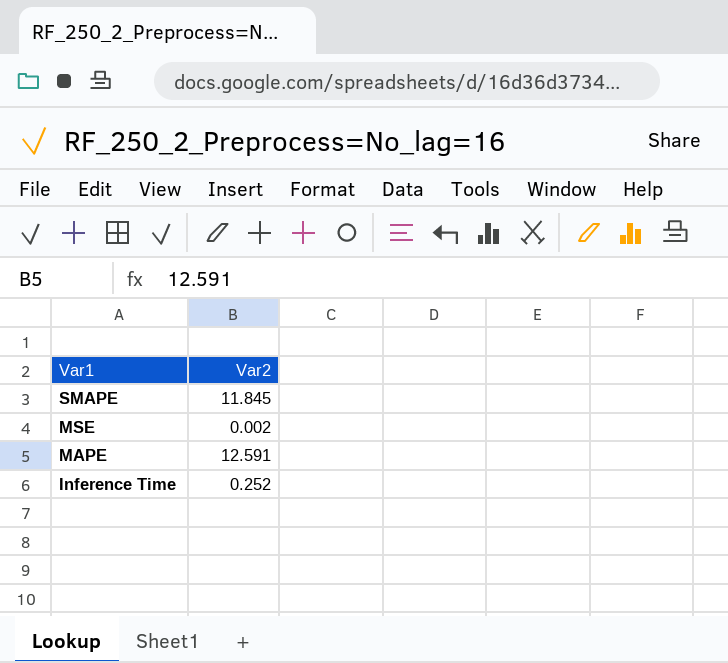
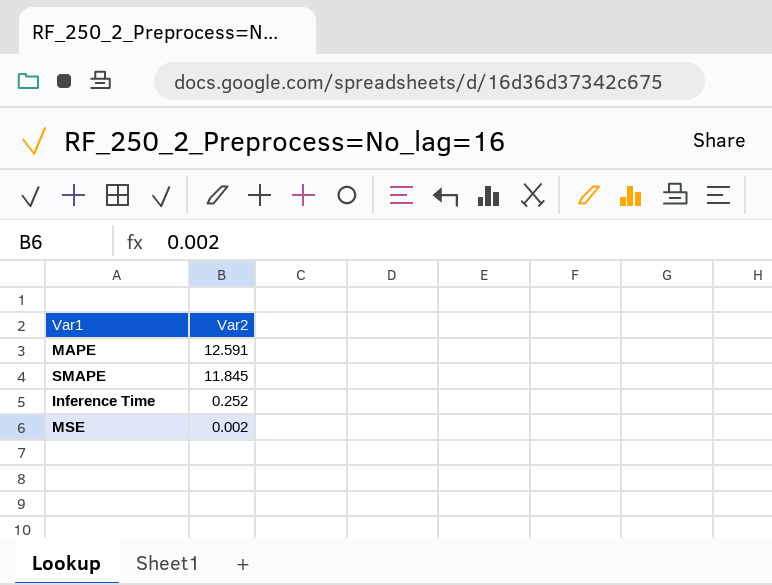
row order: Var1 descending -> Var2 descending

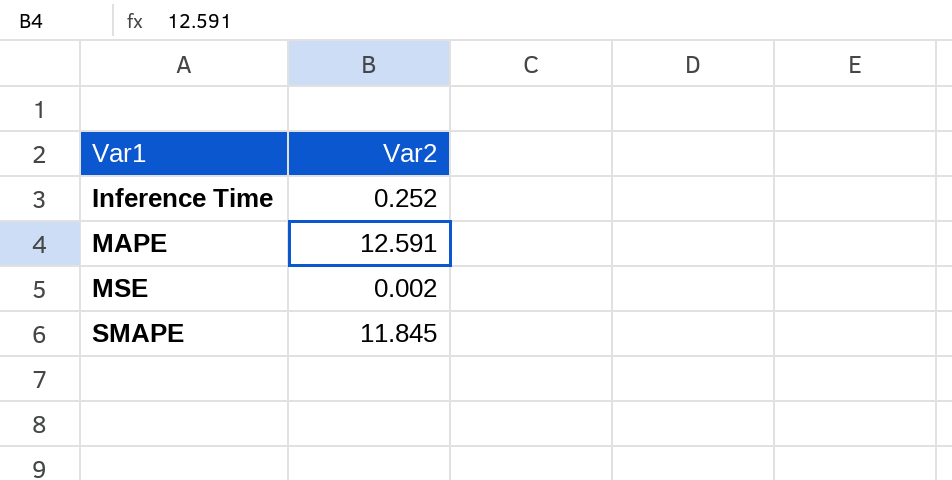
row order: Var2 descending -> Var1 ascending

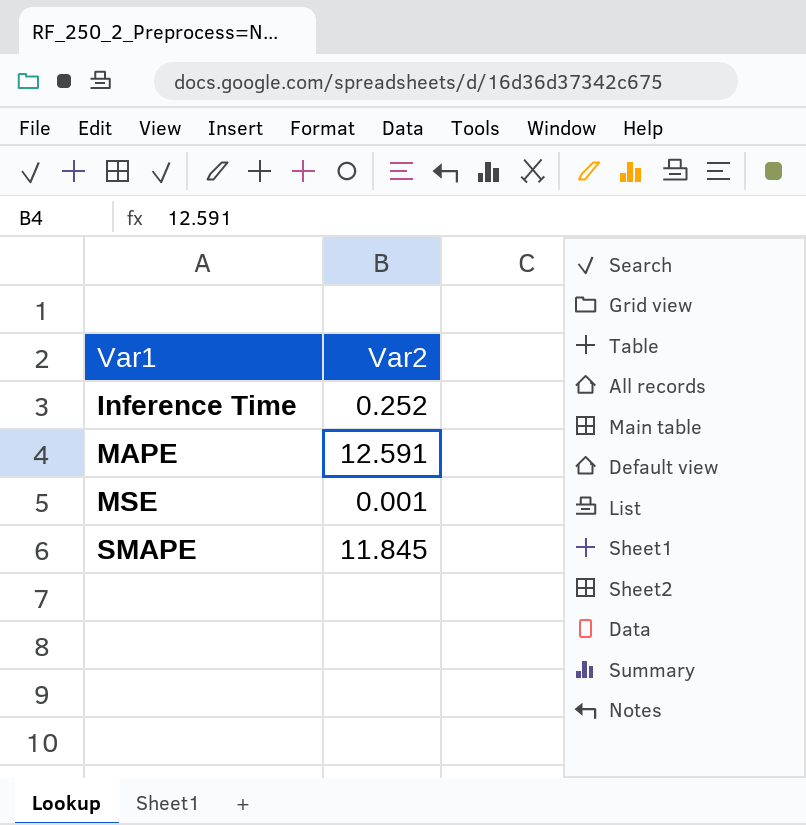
MSE | Var2: 0.002 -> 0.001

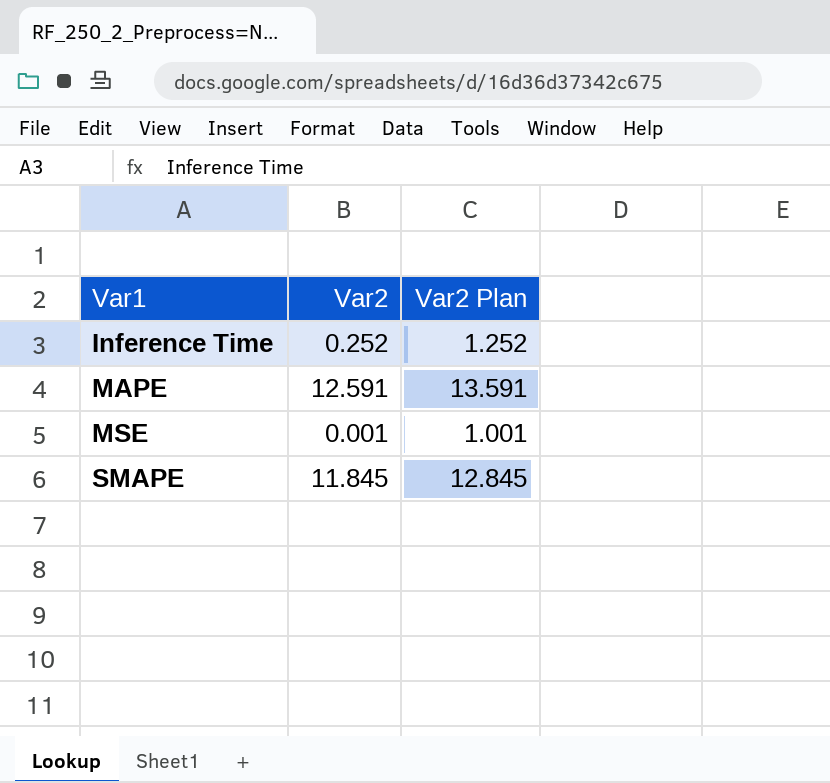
column Var2 Plan | formula: none -> [Var2] + 1

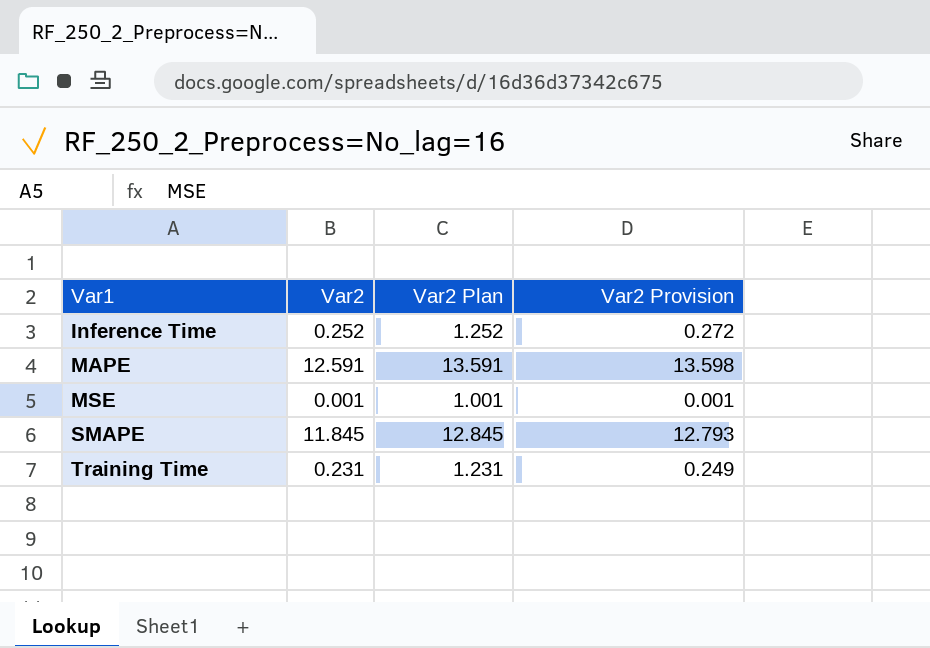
column Var2 Provision | formula: none -> [Var2] * 1.08
row Training Time: none -> 0.231 | 1.231 | 0.249

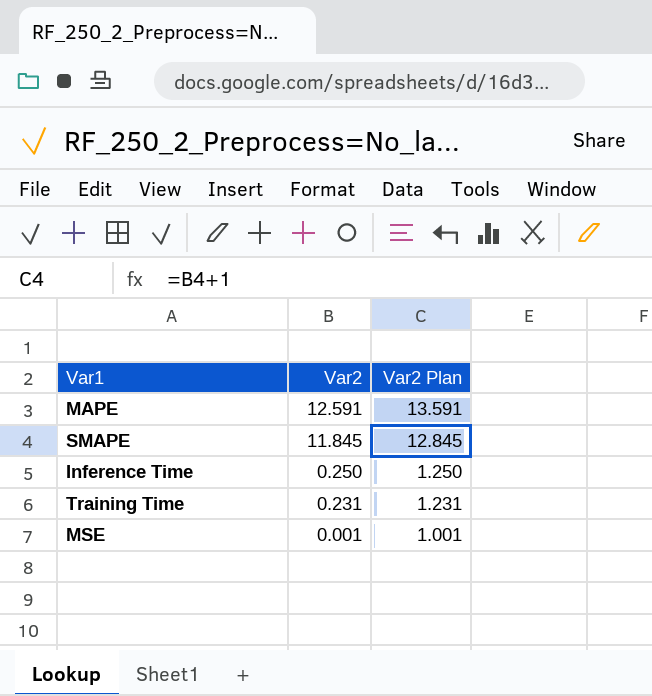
row order: Var1 ascending -> Var2 descending
column Var2 Provision | formula: [Var2] * 1.08 -> none
Inference Time | Var2: 0.252 -> 0.250
Inference Time | Var2 Plan: 1.252 -> 1.250

